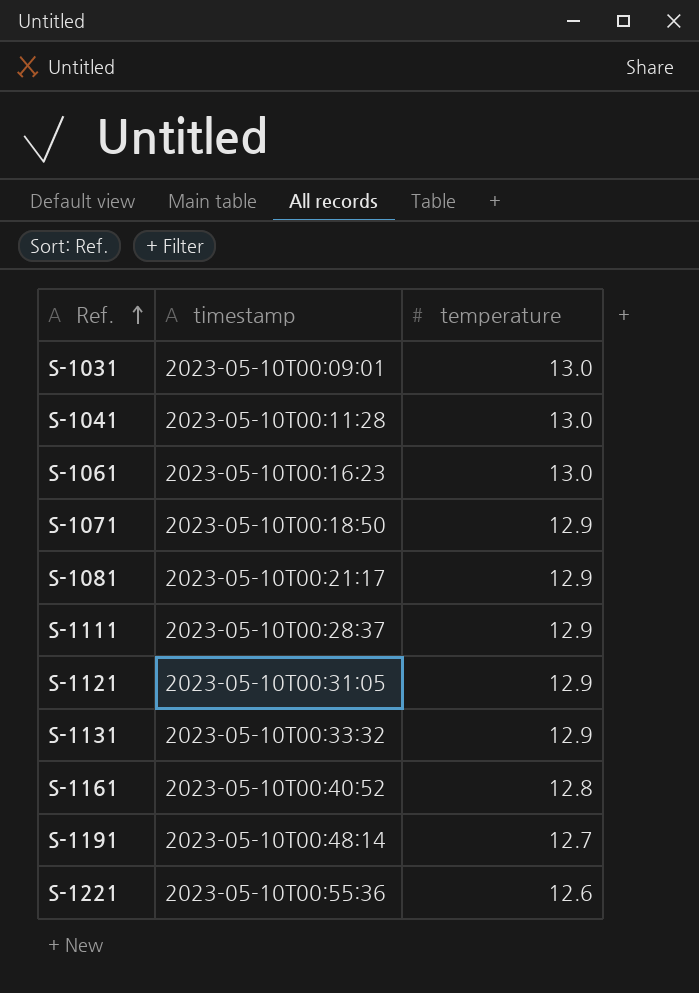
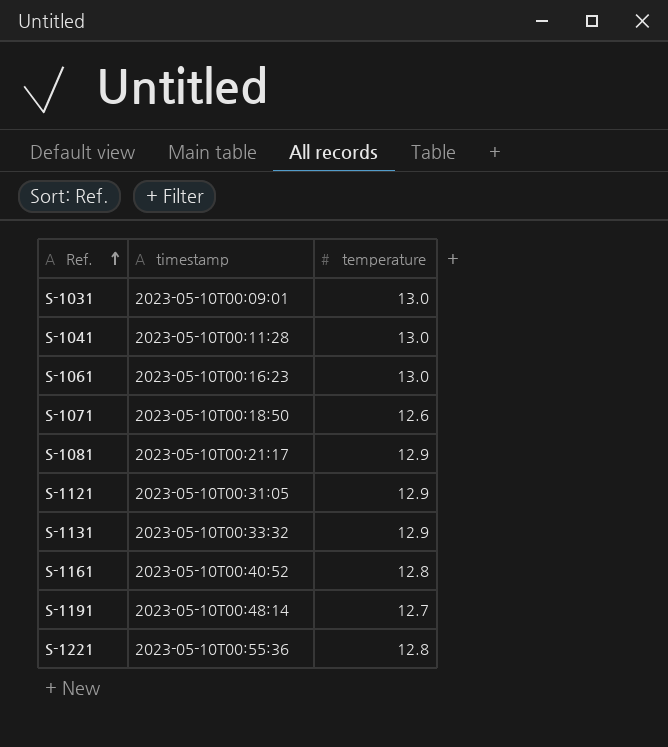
row S-1111: 2023-05-10T00:28:37 | 12.9 -> none
S-1071 | temperature: 12.9 -> 12.6
S-1221 | temperature: 12.6 -> 12.8

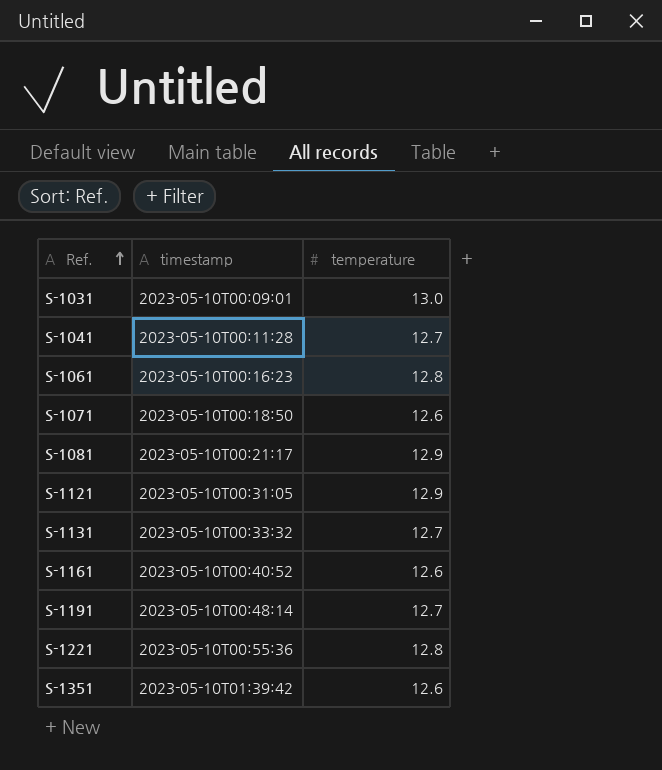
S-1041 | temperature: 13.0 -> 12.7
S-1061 | temperature: 13.0 -> 12.8
S-1131 | temperature: 12.9 -> 12.7
S-1161 | temperature: 12.8 -> 12.6
row S-1351: none -> 2023-05-10T01:39:42 | 12.6

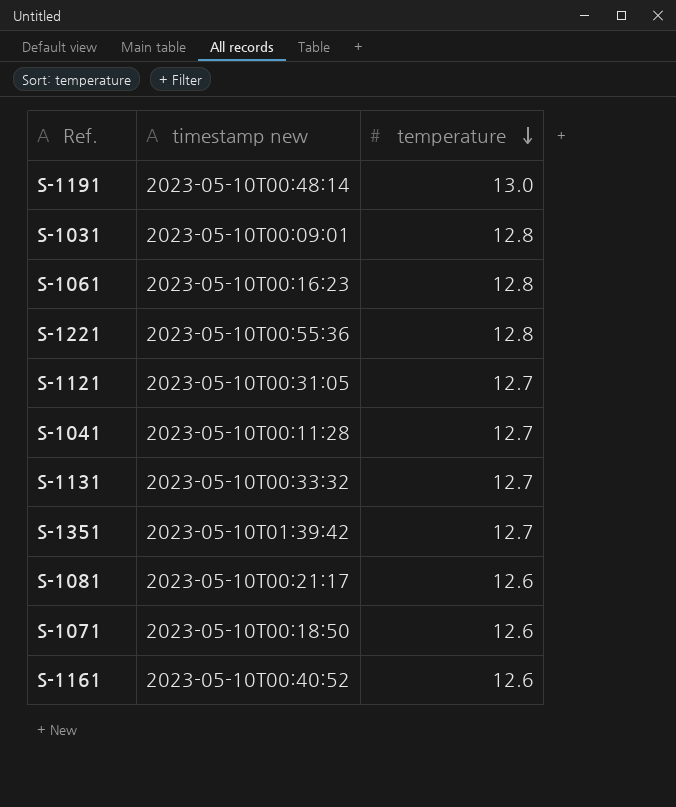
row order: Ref. ascending -> temperature descending
column name: timestamp -> timestamp new
S-1191 | temperature: 12.7 -> 13.0
S-1031 | temperature: 13.0 -> 12.8
S-1121 | temperature: 12.9 -> 12.7
S-1351 | temperature: 12.6 -> 12.7
S-1081 | temperature: 12.9 -> 12.6

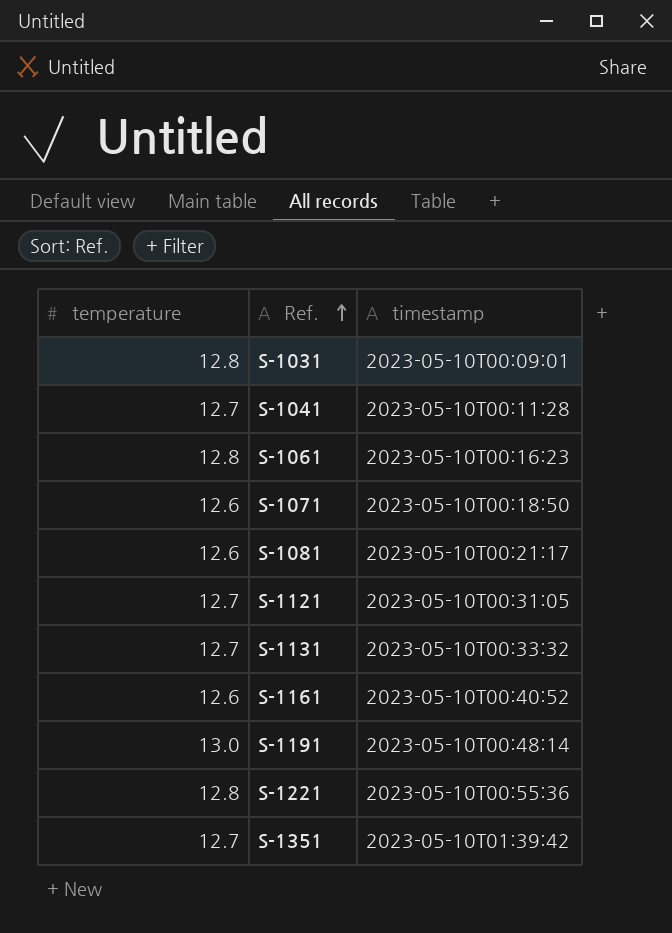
row order: temperature descending -> Ref. ascending
column temperature | position: 3 -> 1
column name: timestamp new -> timestamp

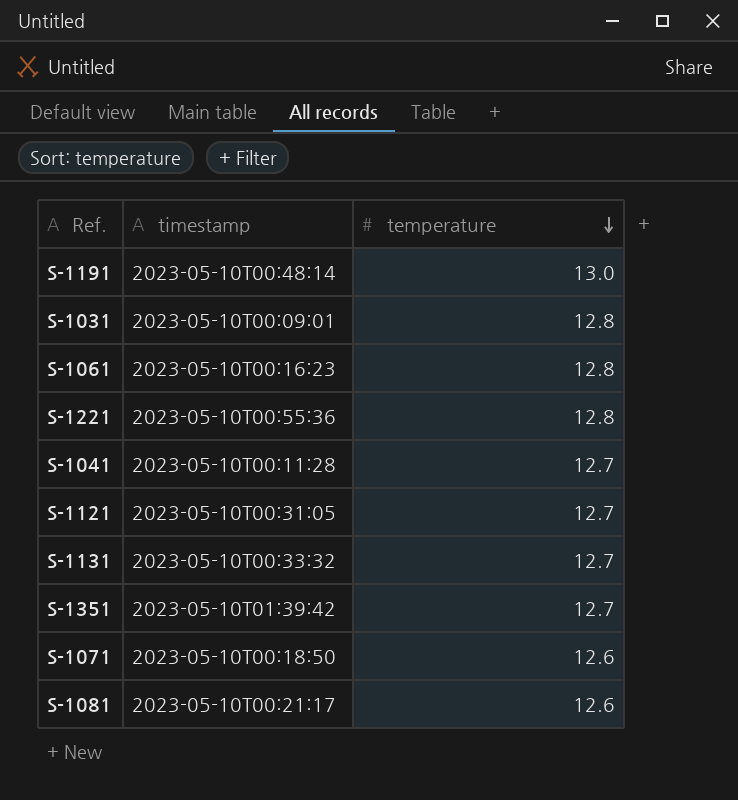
row order: Ref. ascending -> temperature descending
column temperature | position: 1 -> 3
row S-1161: 12.6 | 2023-05-10T00:40:52 -> none

